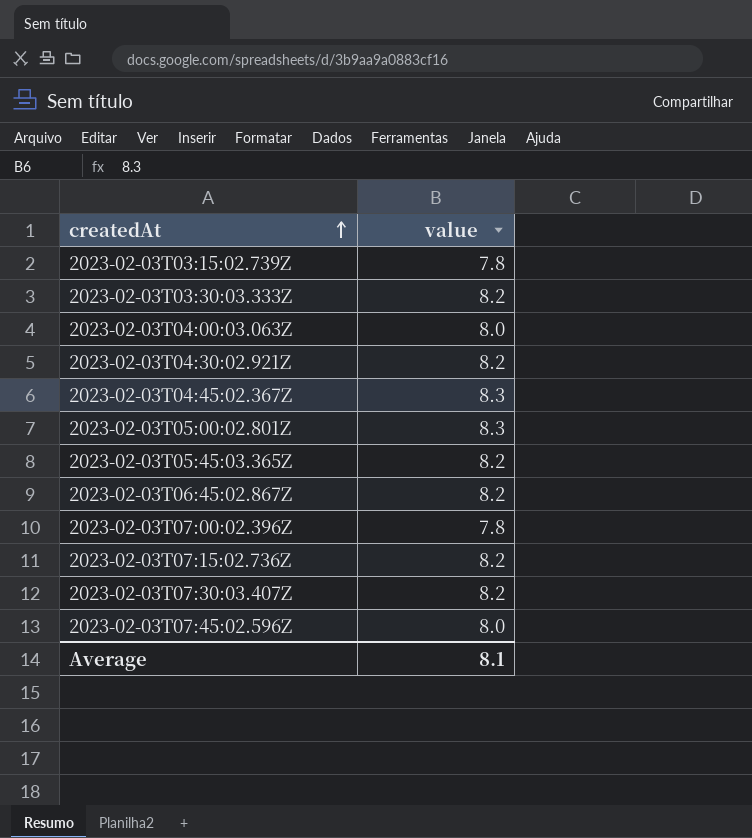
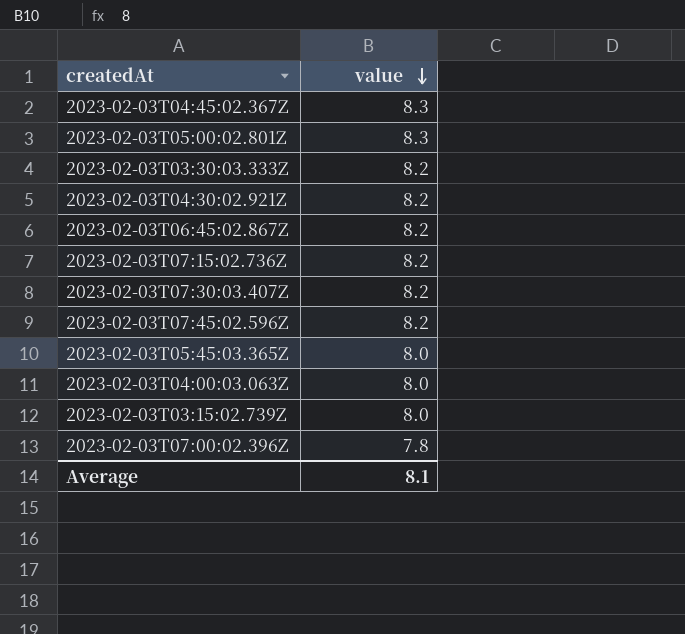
row order: createdAt ascending -> value descending
2023-02-03T07:45:02.596Z | value: 8.0 -> 8.2
2023-02-03T05:45:03.365Z | value: 8.2 -> 8.0
2023-02-03T03:15:02.739Z | value: 7.8 -> 8.0

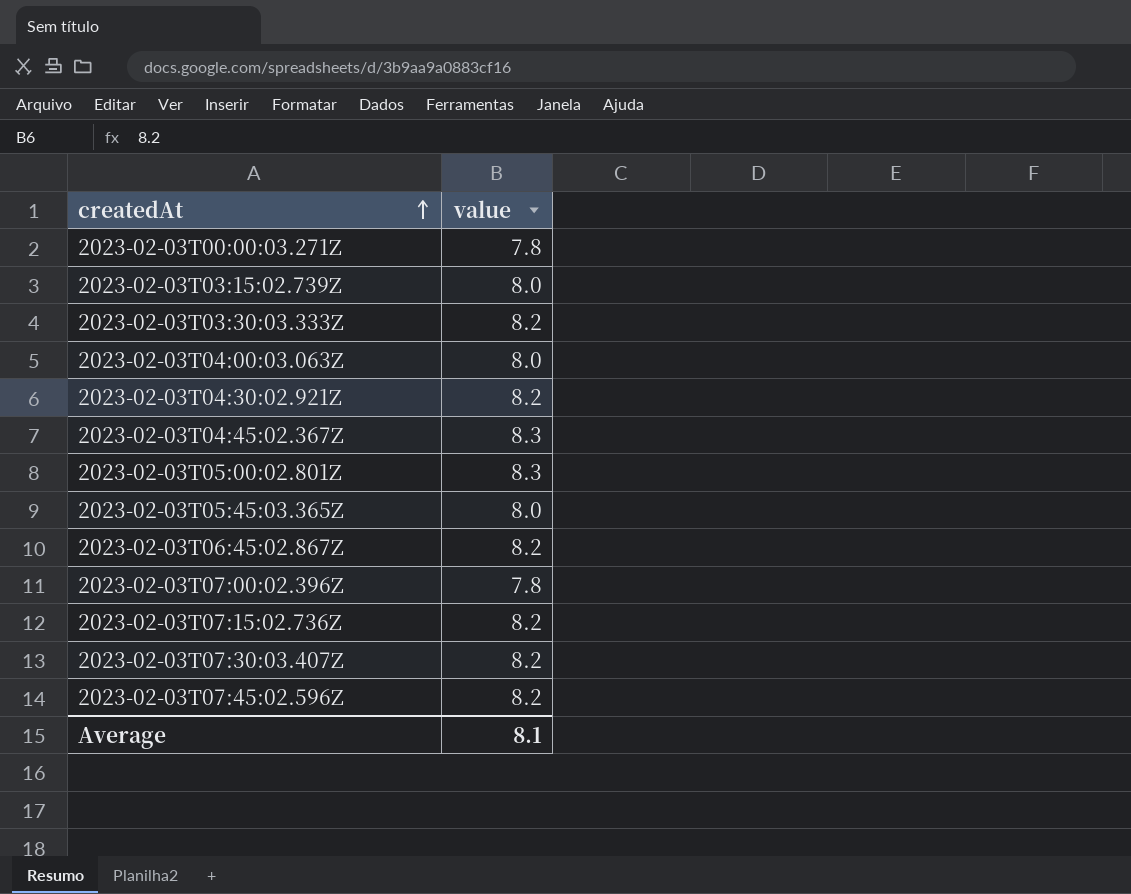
row order: value descending -> createdAt ascending
row 2023-02-03T00:00:03.271Z: none -> 7.8

